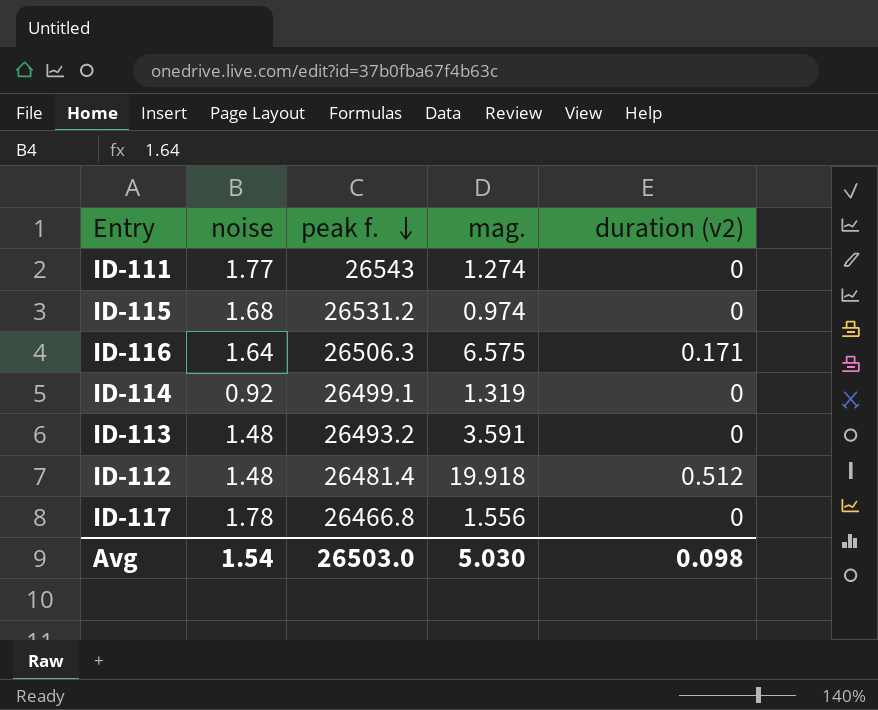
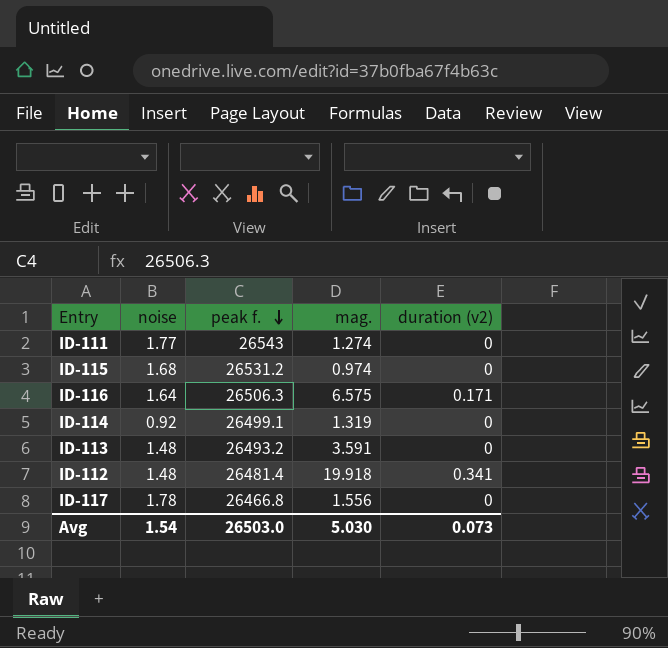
ID-112 | duration (v2): 0.512 -> 0.341
Avg | duration (v2): 0.098 -> 0.073

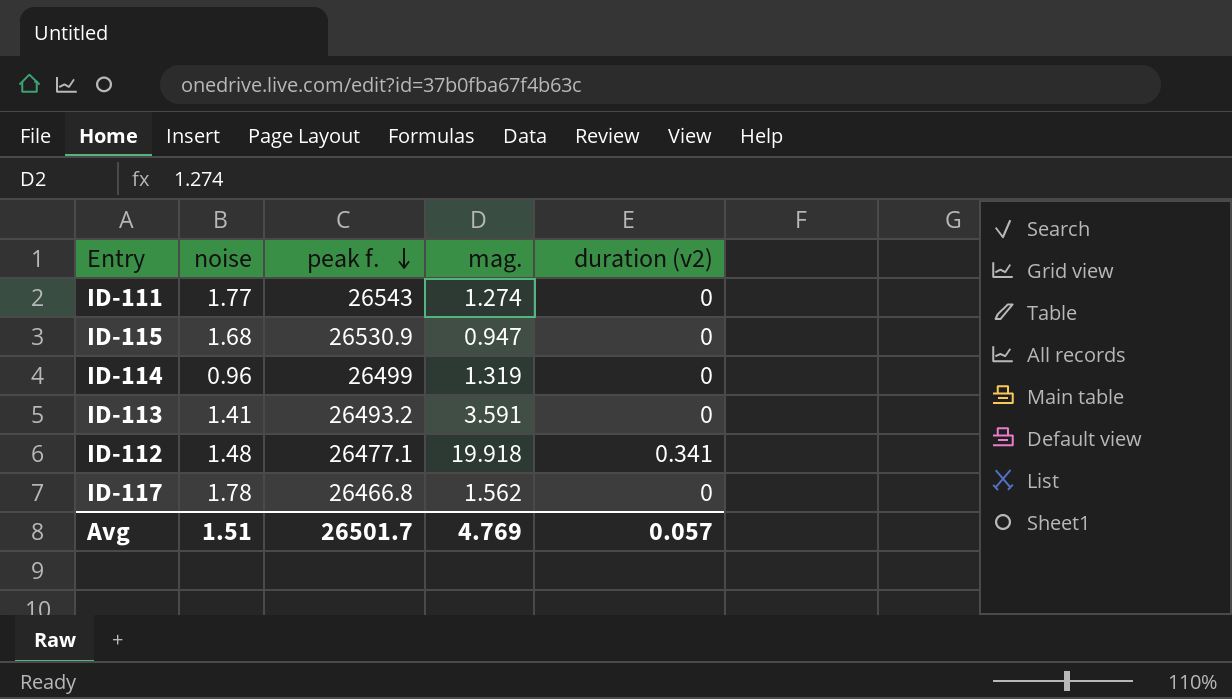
row ID-116: 1.64 | 26506.3 | 6.575 | 0.171 -> none
ID-115 | peak f.: 26531.2 -> 26530.9
ID-115 | mag.: 0.974 -> 0.947
ID-114 | noise: 0.92 -> 0.96
ID-114 | peak f.: 26499.1 -> 26499
ID-113 | noise: 1.48 -> 1.41
ID-112 | peak f.: 26481.4 -> 26477.1
ID-117 | mag.: 1.556 -> 1.562
Avg | noise: 1.54 -> 1.51
Avg | peak f.: 26503.0 -> 26501.7
Avg | mag.: 5.030 -> 4.769
Avg | duration (v2): 0.073 -> 0.057

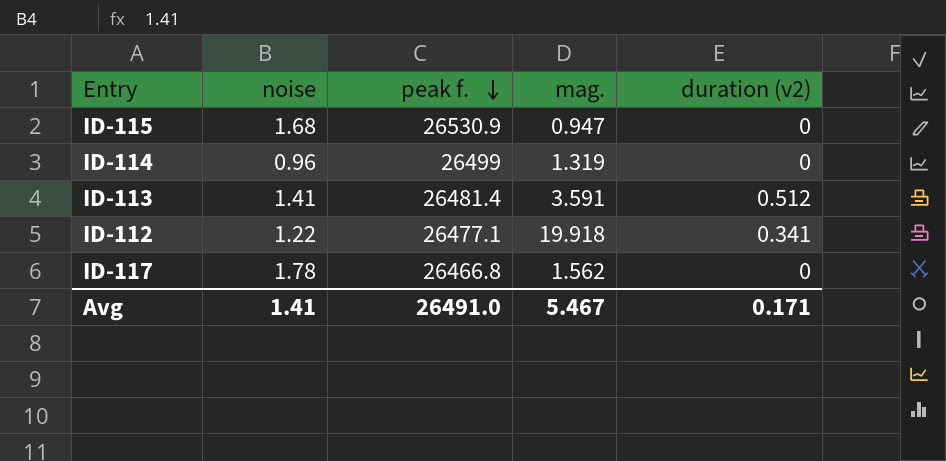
row ID-111: 1.77 | 26543 | 1.274 | 0 -> none
ID-113 | peak f.: 26493.2 -> 26481.4
ID-113 | duration (v2): 0 -> 0.512
ID-112 | noise: 1.48 -> 1.22
Avg | noise: 1.51 -> 1.41
Avg | peak f.: 26501.7 -> 26491.0
Avg | mag.: 4.769 -> 5.467
Avg | duration (v2): 0.057 -> 0.171

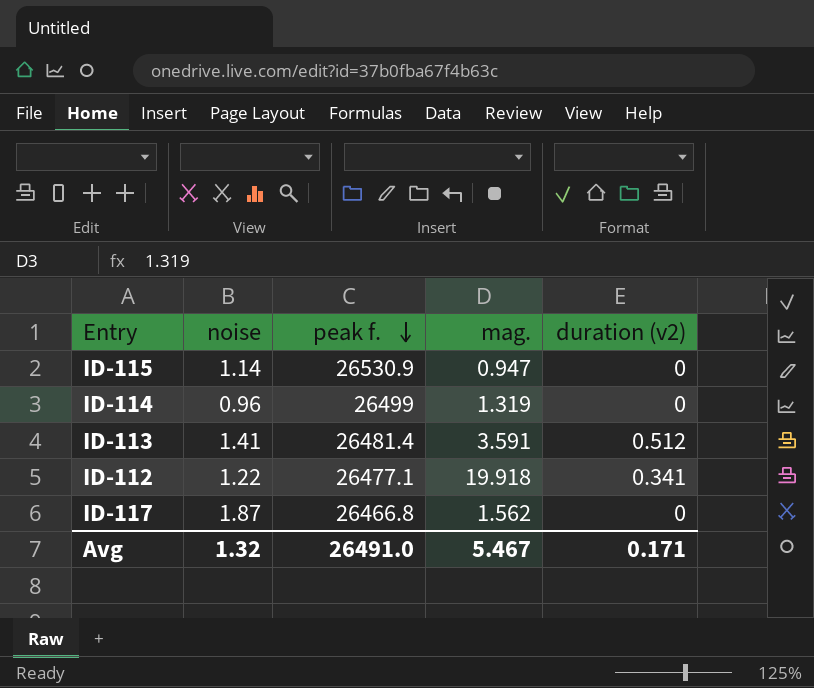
ID-115 | noise: 1.68 -> 1.14
ID-117 | noise: 1.78 -> 1.87
Avg | noise: 1.41 -> 1.32

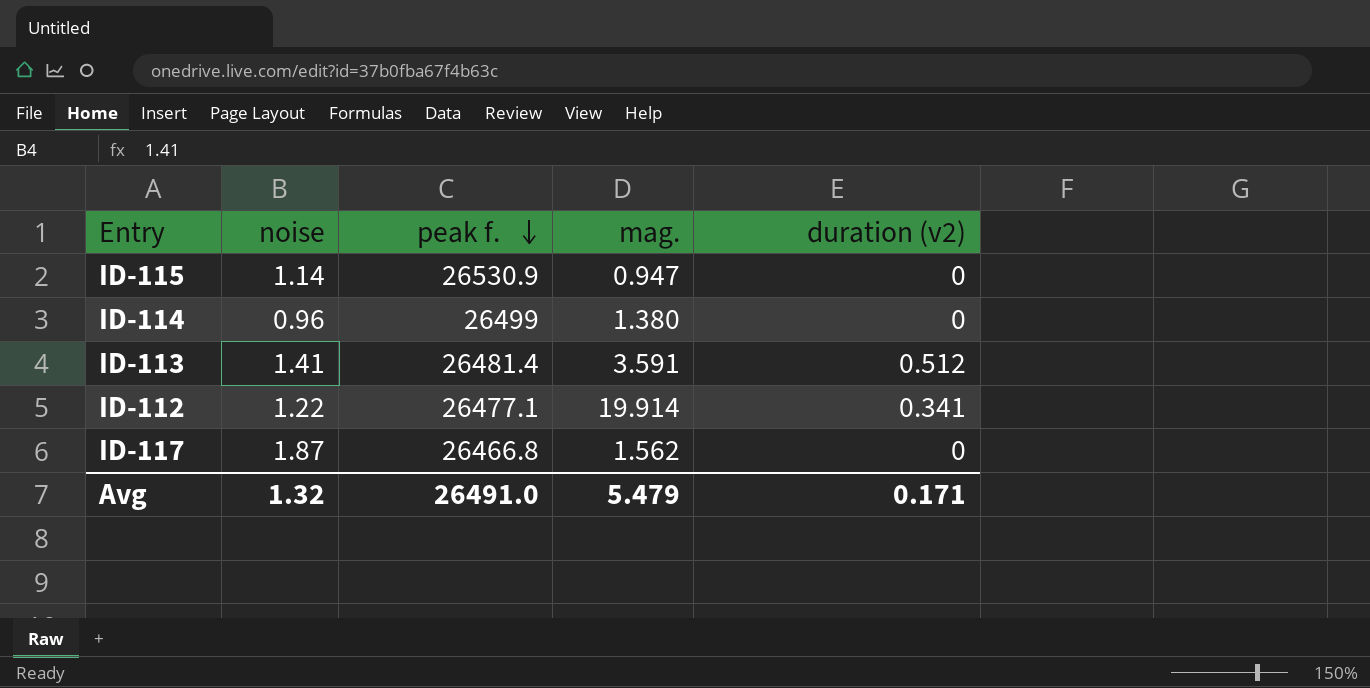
ID-114 | mag.: 1.319 -> 1.380
ID-112 | mag.: 19.918 -> 19.914
Avg | mag.: 5.467 -> 5.479

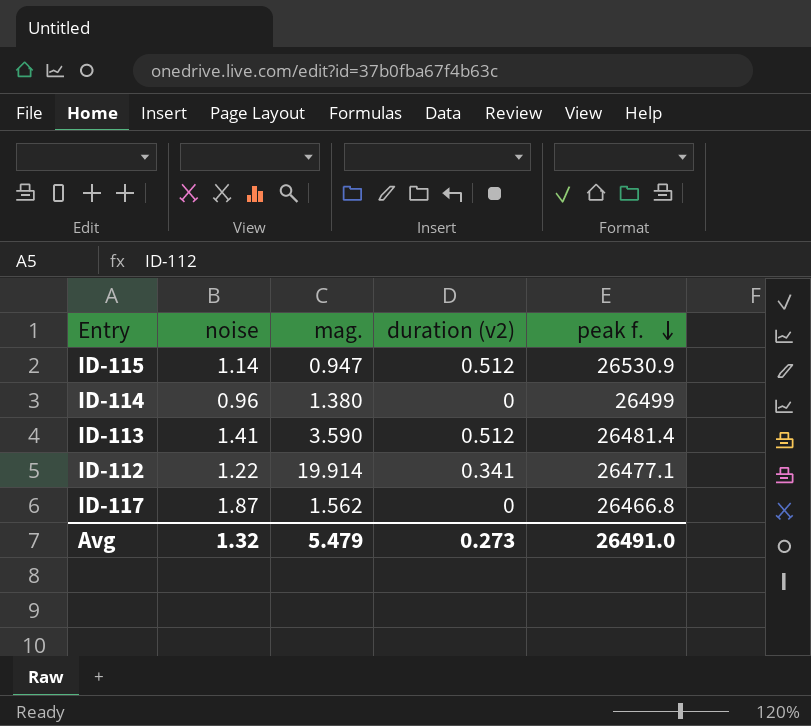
column peak f. | position: 3 -> 5
ID-115 | duration (v2): 0 -> 0.512
ID-113 | mag.: 3.591 -> 3.590
Avg | duration (v2): 0.171 -> 0.273

